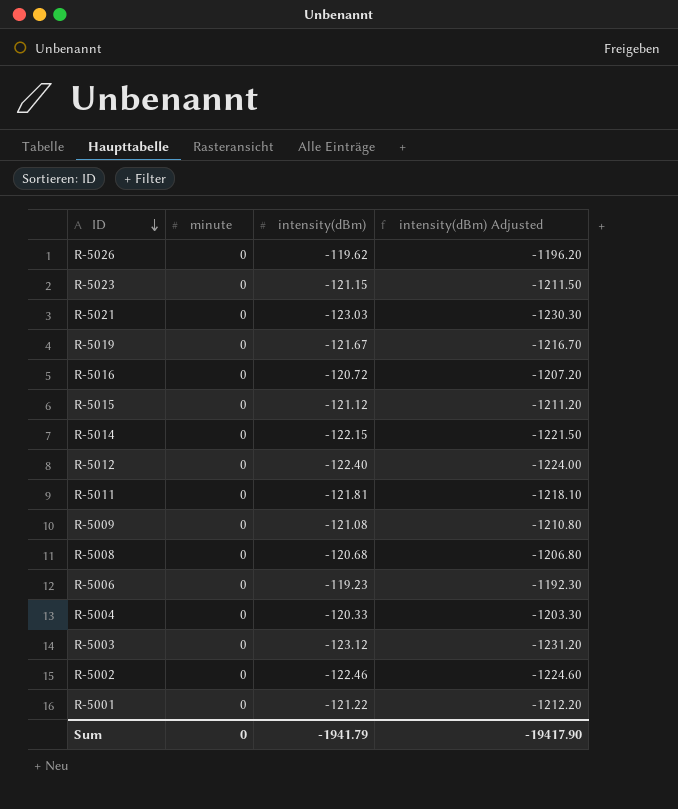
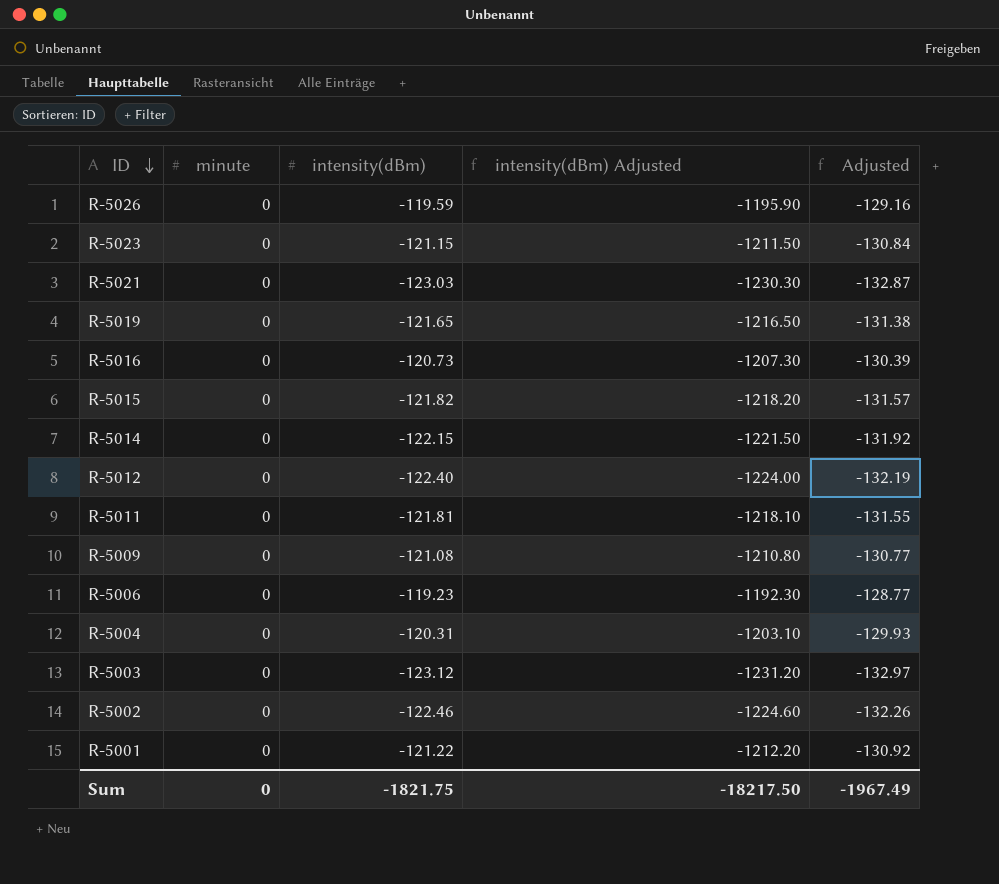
column Adjusted | formula: none -> [intensity(dBm)] * 1.08
row R-5008: 0 | -120.68 | -1206.80 -> none
R-5026 | intensity(dBm): -119.62 -> -119.59
R-5026 | intensity(dBm) Adjusted: -1196.20 -> -1195.90
R-5019 | intensity(dBm): -121.67 -> -121.65
R-5019 | intensity(dBm) Adjusted: -1216.70 -> -1216.50
R-5016 | intensity(dBm): -120.72 -> -120.73
R-5016 | intensity(dBm) Adjusted: -1207.20 -> -1207.30
R-5015 | intensity(dBm): -121.12 -> -121.82
R-5015 | intensity(dBm) Adjusted: -1211.20 -> -1218.20
R-5004 | intensity(dBm): -120.33 -> -120.31
R-5004 | intensity(dBm) Adjusted: -1203.30 -> -1203.10
Sum | intensity(dBm): -1941.79 -> -1821.75
Sum | intensity(dBm) Adjusted: -19417.90 -> -18217.50

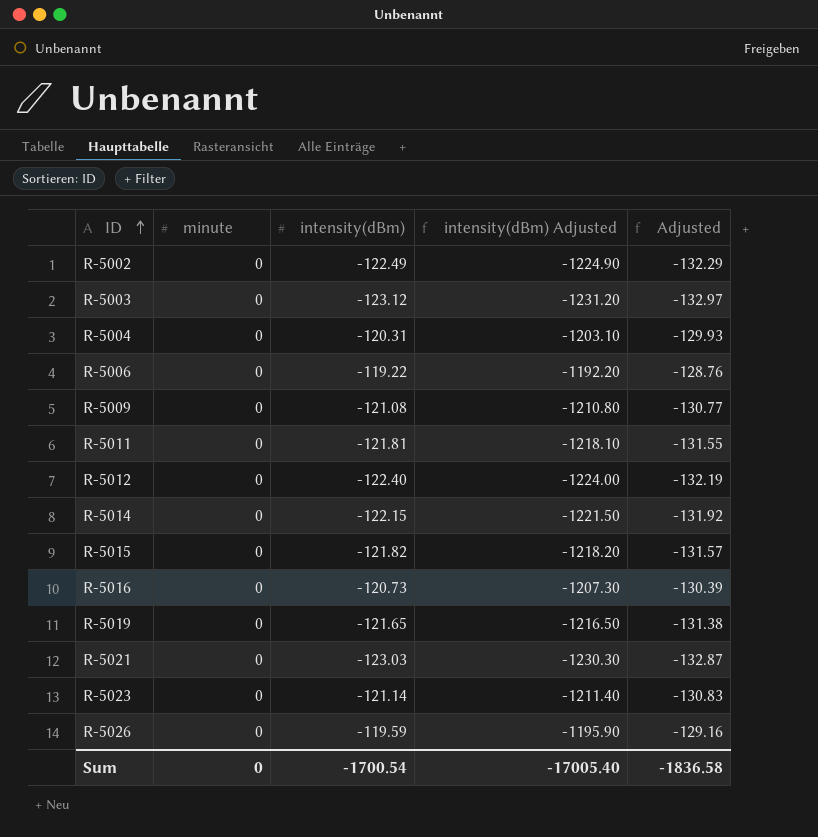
row order: ID descending -> ID ascending
row R-5001: 0 | -121.22 | -1212.20 | -130.92 -> none
R-5002 | intensity(dBm): -122.46 -> -122.49
R-5002 | intensity(dBm) Adjusted: -1224.60 -> -1224.90
R-5002 | Adjusted: -132.26 -> -132.29
R-5006 | intensity(dBm): -119.23 -> -119.22
R-5006 | intensity(dBm) Adjusted: -1192.30 -> -1192.20
R-5006 | Adjusted: -128.77 -> -128.76
R-5023 | intensity(dBm): -121.15 -> -121.14
R-5023 | intensity(dBm) Adjusted: -1211.50 -> -1211.40
R-5023 | Adjusted: -130.84 -> -130.83
Sum | intensity(dBm): -1821.75 -> -1700.54
Sum | intensity(dBm) Adjusted: -18217.50 -> -17005.40
Sum | Adjusted: -1967.49 -> -1836.58

